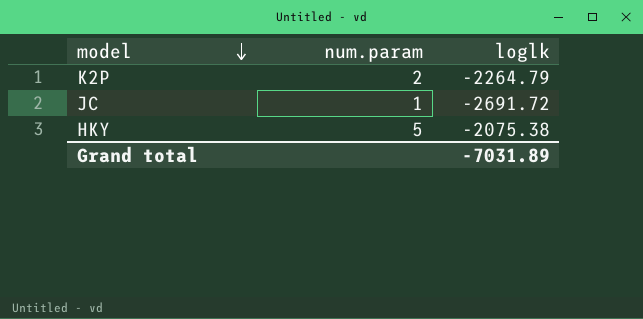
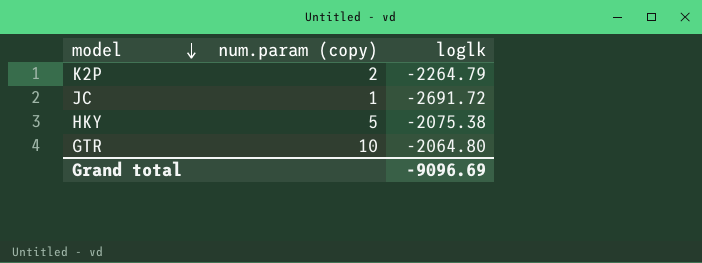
column name: num.param -> num.param (copy)
row GTR: none -> 10 | -2064.80
Grand total | loglk: -7031.89 -> -9096.69

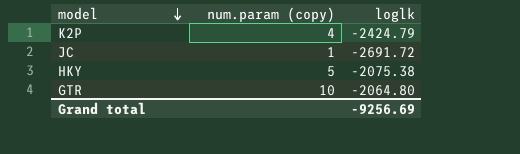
K2P | num.param (copy): 2 -> 4
K2P | loglk: -2264.79 -> -2424.79
Grand total | loglk: -9096.69 -> -9256.69

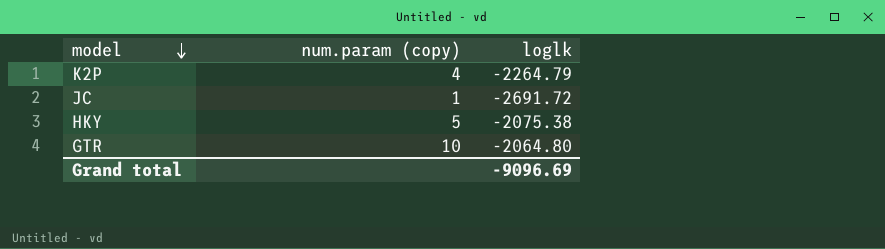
K2P | loglk: -2424.79 -> -2264.79
Grand total | loglk: -9256.69 -> -9096.69

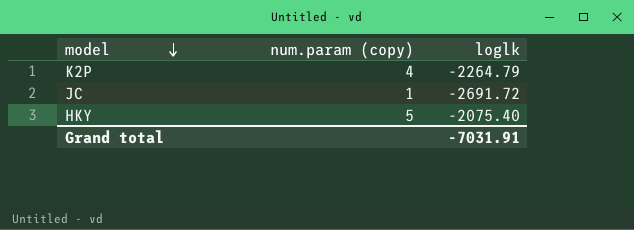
row GTR: 10 | -2064.80 -> none
HKY | loglk: -2075.38 -> -2075.40
Grand total | loglk: -9096.69 -> -7031.91

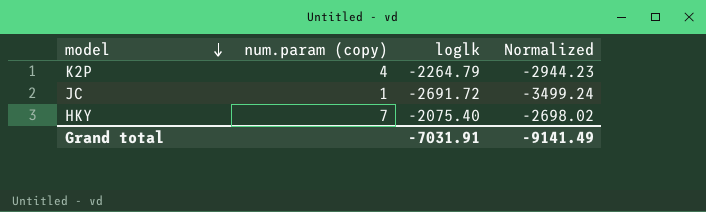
column Normalized | formula: none -> [loglk] * 1.3
HKY | num.param (copy): 5 -> 7

